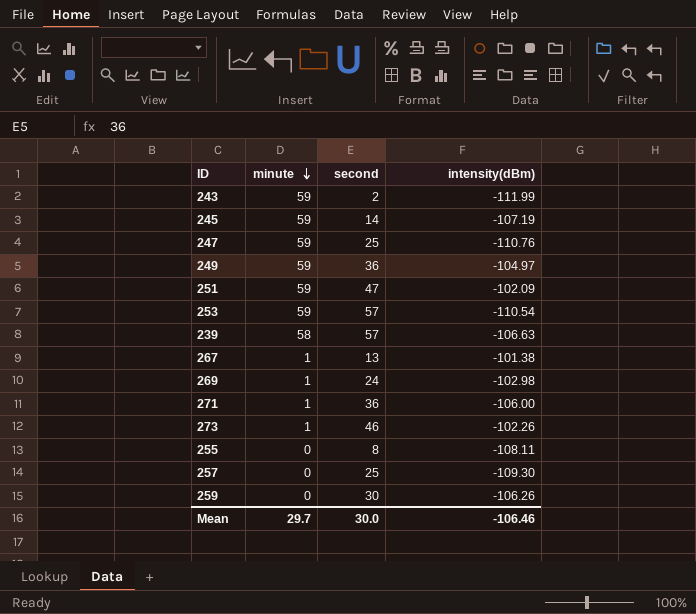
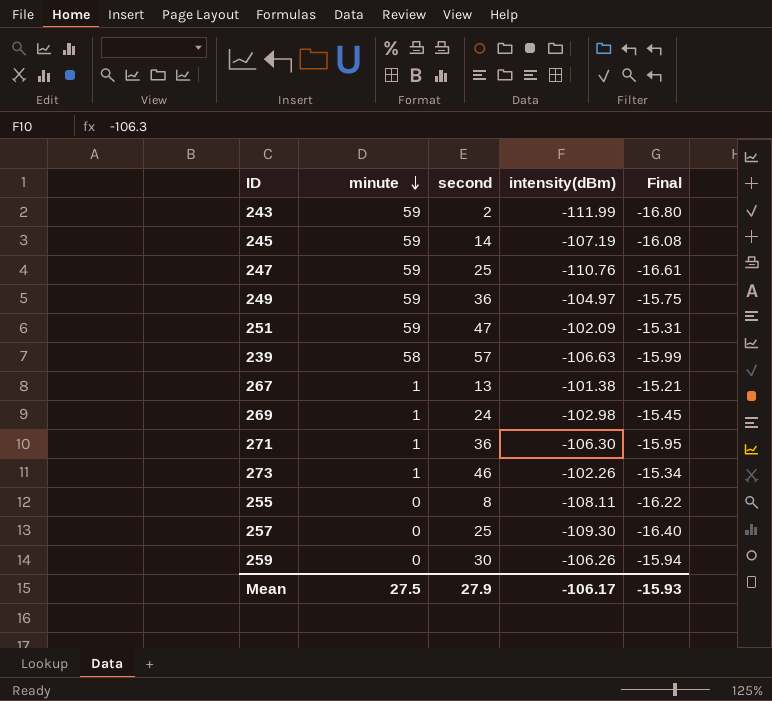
column Final | formula: none -> [intensity(dBm)] * 0.15
row 253: 59 | 57 | -110.54 -> none
271 | intensity(dBm): -106.00 -> -106.30
Mean | minute: 29.7 -> 27.5
Mean | second: 30.0 -> 27.9
Mean | intensity(dBm): -106.46 -> -106.17

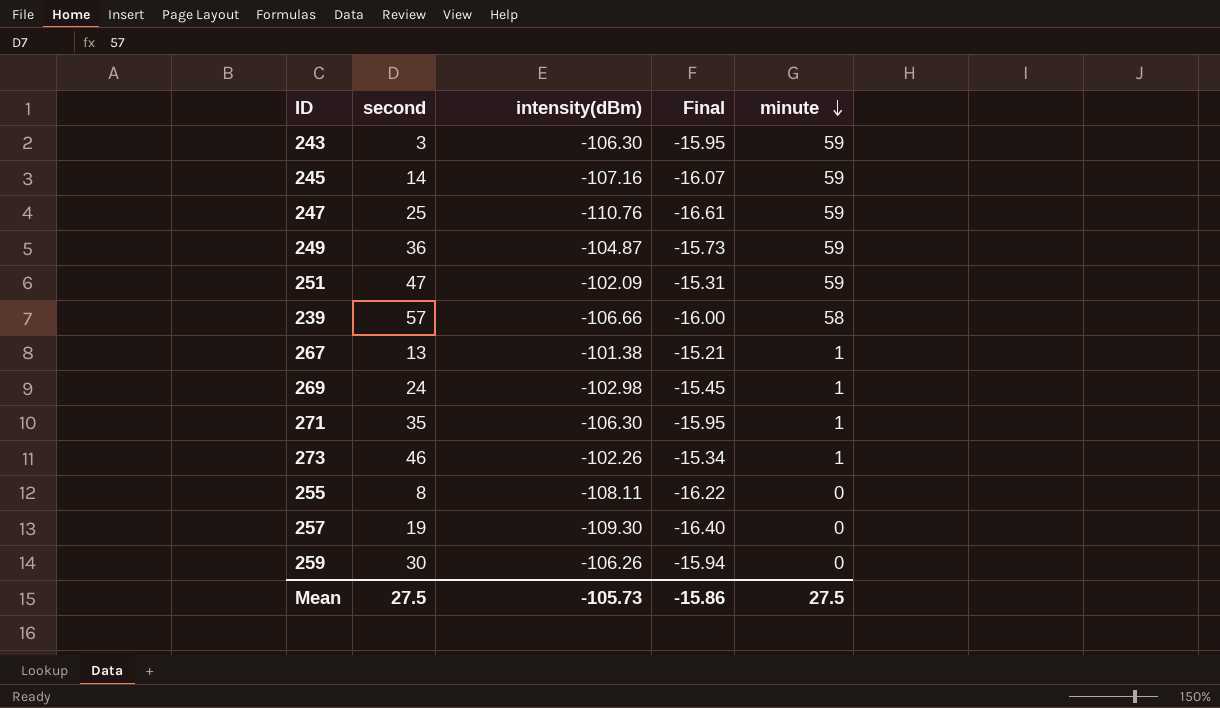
column minute | position: 2 -> 5
243 | second: 2 -> 3
243 | intensity(dBm): -111.99 -> -106.30
243 | Final: -16.80 -> -15.95
245 | intensity(dBm): -107.19 -> -107.16
245 | Final: -16.08 -> -16.07
249 | intensity(dBm): -104.97 -> -104.87
249 | Final: -15.75 -> -15.73
239 | intensity(dBm): -106.63 -> -106.66
239 | Final: -15.99 -> -16.00
271 | second: 36 -> 35
257 | second: 25 -> 19
Mean | second: 27.9 -> 27.5
Mean | intensity(dBm): -106.17 -> -105.73
Mean | Final: -15.93 -> -15.86

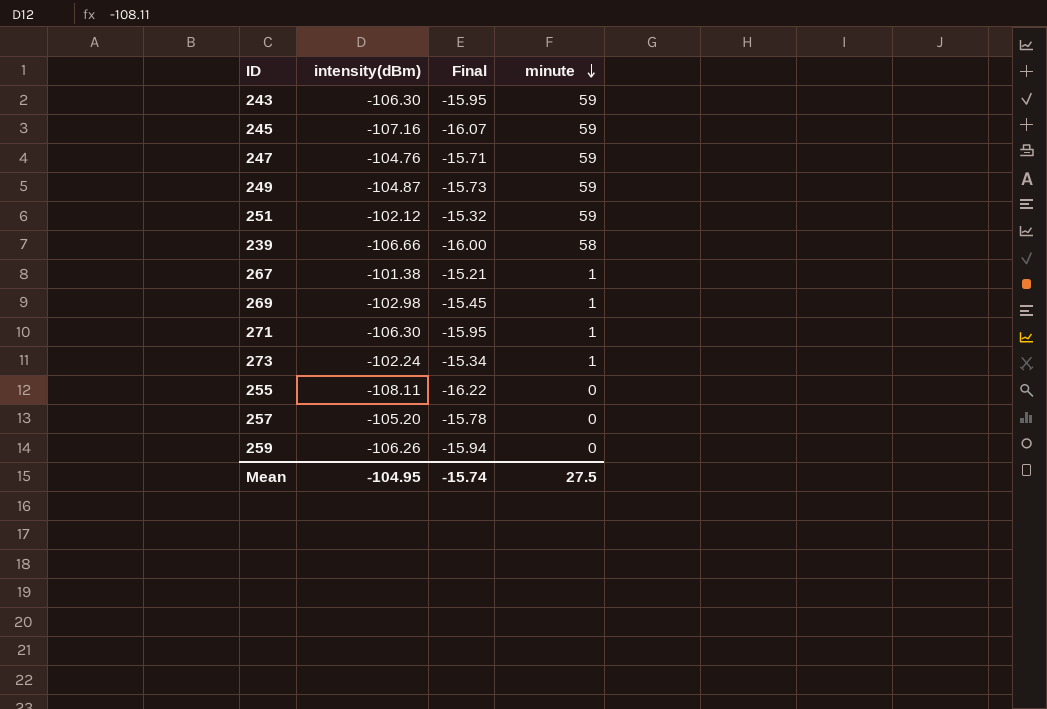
column second | position: 2 -> none
247 | intensity(dBm): -110.76 -> -104.76
247 | Final: -16.61 -> -15.71
251 | intensity(dBm): -102.09 -> -102.12
251 | Final: -15.31 -> -15.32
273 | intensity(dBm): -102.26 -> -102.24
257 | intensity(dBm): -109.30 -> -105.20
257 | Final: -16.40 -> -15.78
Mean | intensity(dBm): -105.73 -> -104.95
Mean | Final: -15.86 -> -15.74

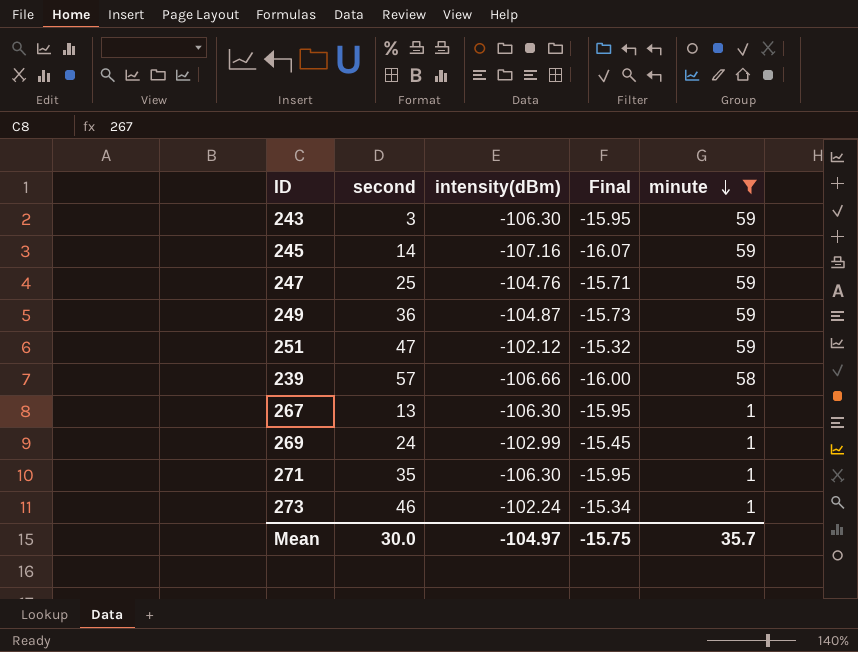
filter: none -> minute != 0
column second | position: none -> 2
267 | intensity(dBm): -101.38 -> -106.30
267 | Final: -15.21 -> -15.95
269 | intensity(dBm): -102.98 -> -102.99
Mean | intensity(dBm): -104.95 -> -104.97
Mean | Final: -15.74 -> -15.75
Mean | minute: 27.5 -> 35.7

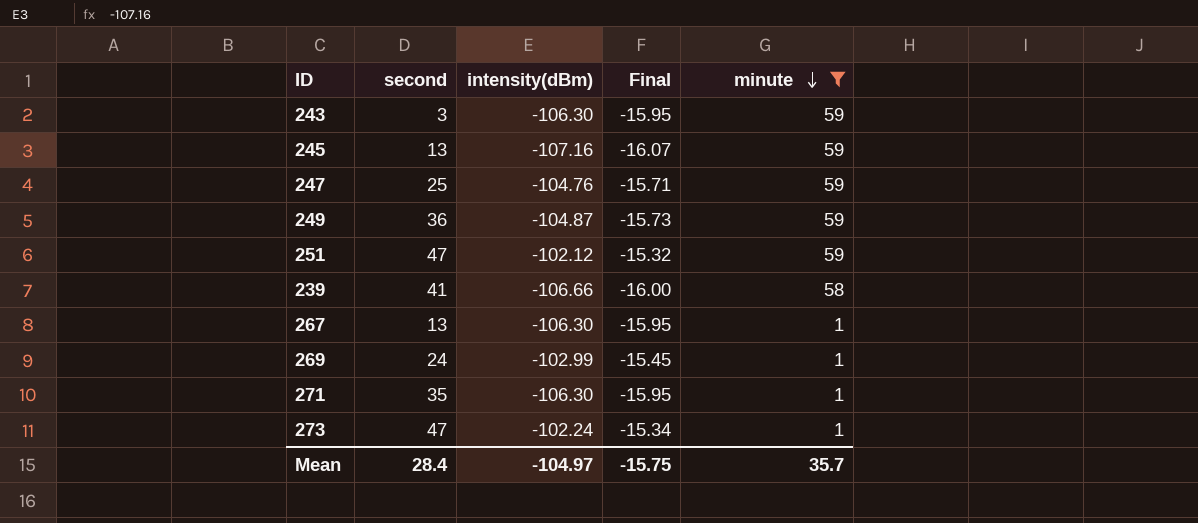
245 | second: 14 -> 13
239 | second: 57 -> 41
273 | second: 46 -> 47
Mean | second: 30.0 -> 28.4

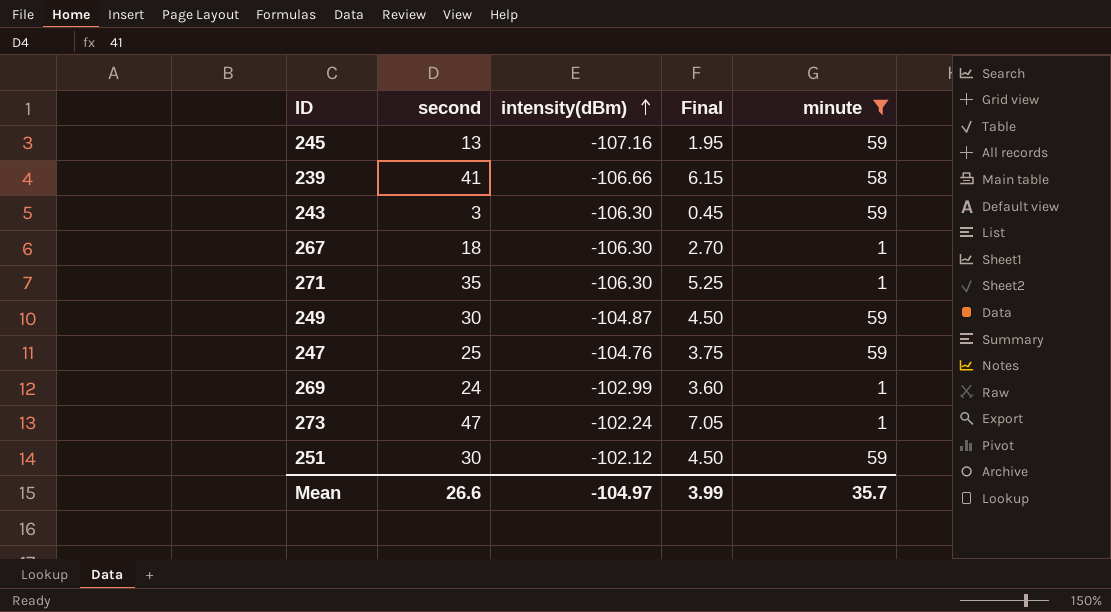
row order: minute descending -> intensity(dBm) ascending
column Final | formula: [intensity(dBm)] * 0.15 -> [second] * 0.15
267 | second: 13 -> 18
249 | second: 36 -> 30
251 | second: 47 -> 30
Mean | second: 28.4 -> 26.6
Mean | Final: -15.75 -> 3.99

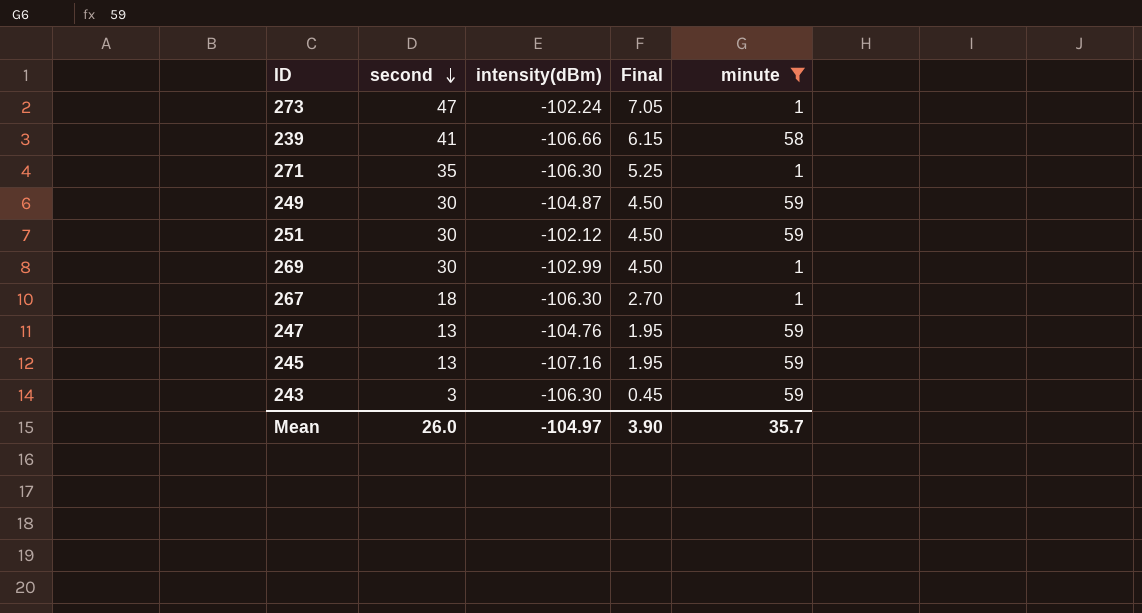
row order: intensity(dBm) ascending -> second descending
269 | second: 24 -> 30
269 | Final: 3.60 -> 4.50
247 | second: 25 -> 13
247 | Final: 3.75 -> 1.95
Mean | second: 26.6 -> 26.0
Mean | Final: 3.99 -> 3.90

